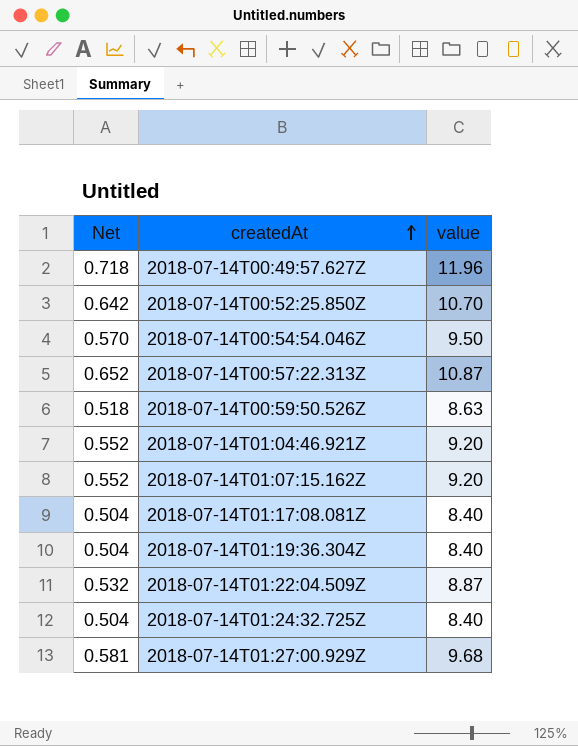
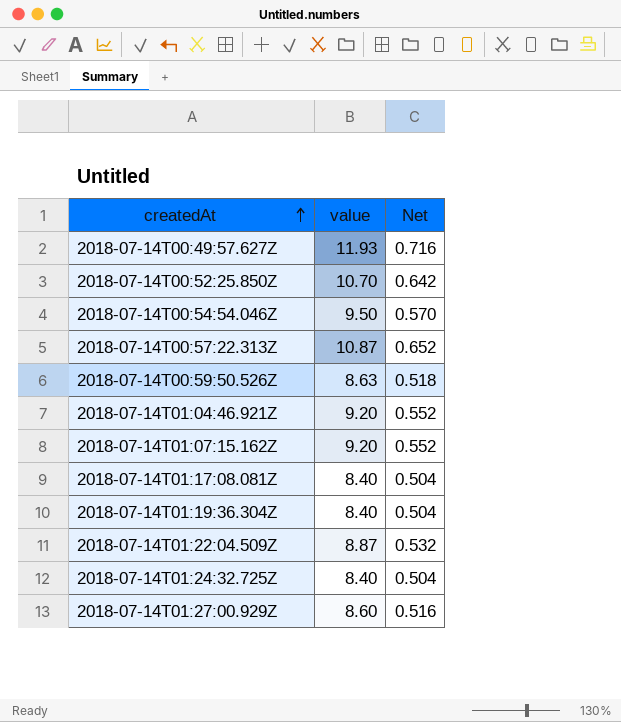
column Net | position: 1 -> 3
2018-07-14T00:49:57.627Z | value: 11.96 -> 11.93
2018-07-14T00:49:57.627Z | Net: 0.718 -> 0.716
2018-07-14T01:27:00.929Z | value: 9.68 -> 8.60
2018-07-14T01:27:00.929Z | Net: 0.581 -> 0.516

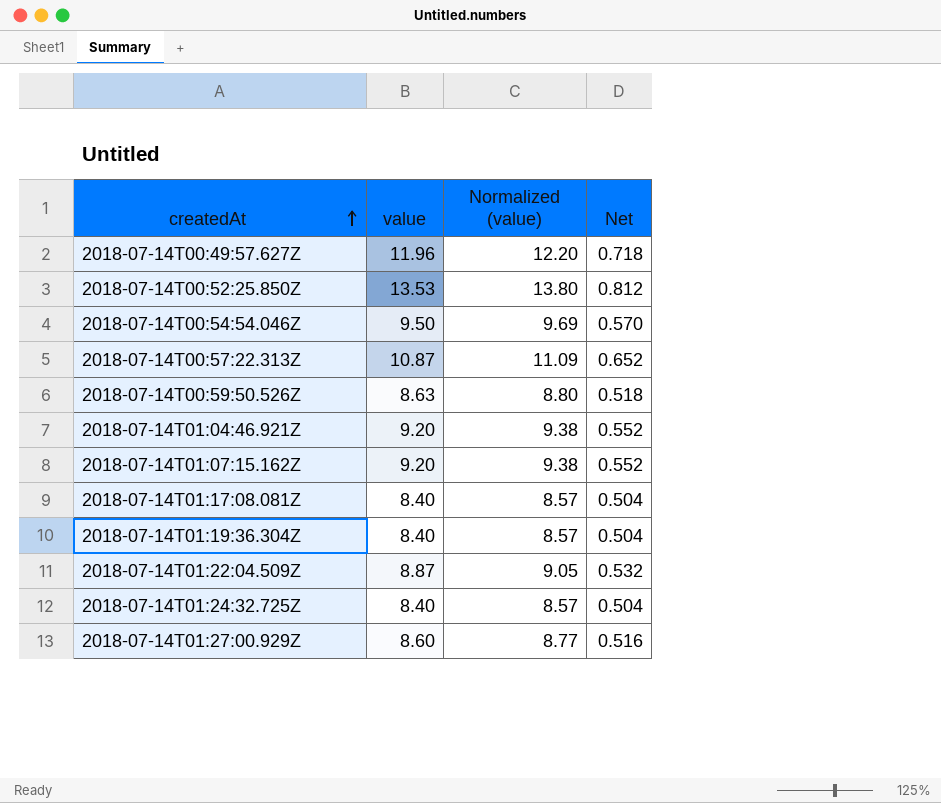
column Normalized (value) | formula: none -> [value] * 1.02
2018-07-14T00:49:57.627Z | value: 11.93 -> 11.96
2018-07-14T00:49:57.627Z | Net: 0.716 -> 0.718
2018-07-14T00:52:25.850Z | value: 10.70 -> 13.53
2018-07-14T00:52:25.850Z | Net: 0.642 -> 0.812

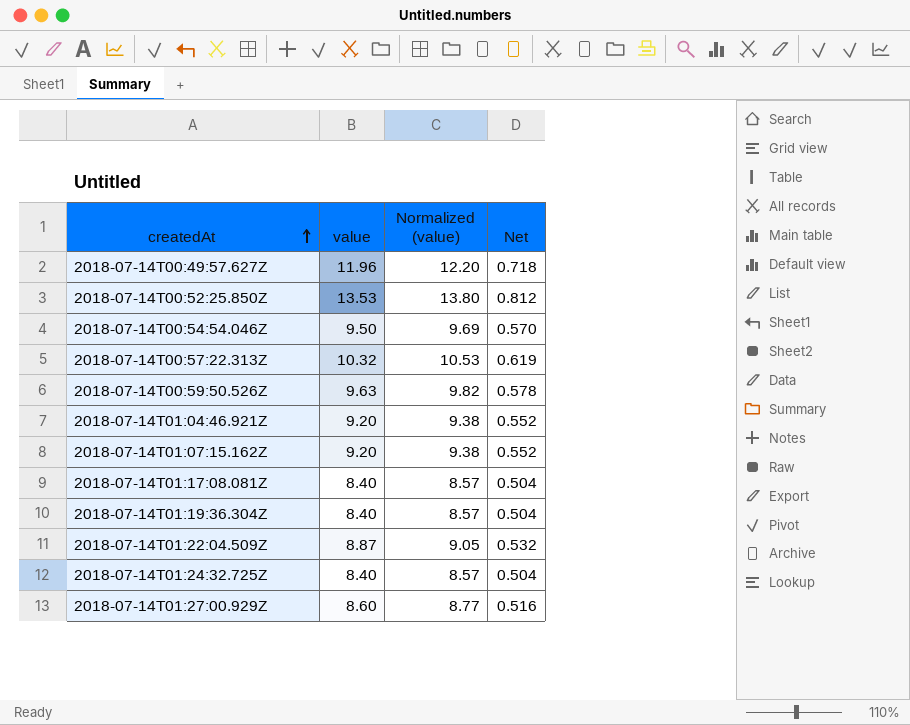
2018-07-14T00:57:22.313Z | value: 10.87 -> 10.32
2018-07-14T00:57:22.313Z | Normalized (value): 11.09 -> 10.53
2018-07-14T00:57:22.313Z | Net: 0.652 -> 0.619
2018-07-14T00:59:50.526Z | value: 8.63 -> 9.63
2018-07-14T00:59:50.526Z | Normalized (value): 8.80 -> 9.82
2018-07-14T00:59:50.526Z | Net: 0.518 -> 0.578

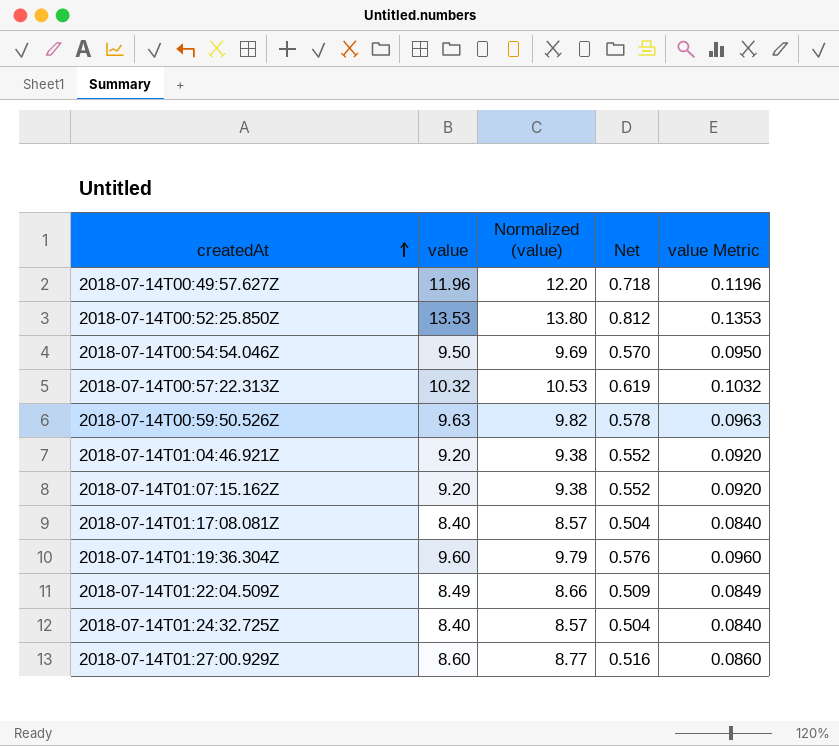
column value Metric | formula: none -> [value] * 0.01
2018-07-14T01:19:36.304Z | value: 8.40 -> 9.60
2018-07-14T01:19:36.304Z | Normalized (value): 8.57 -> 9.79
2018-07-14T01:19:36.304Z | Net: 0.504 -> 0.576
2018-07-14T01:22:04.509Z | value: 8.87 -> 8.49
2018-07-14T01:22:04.509Z | Normalized (value): 9.05 -> 8.66
2018-07-14T01:22:04.509Z | Net: 0.532 -> 0.509

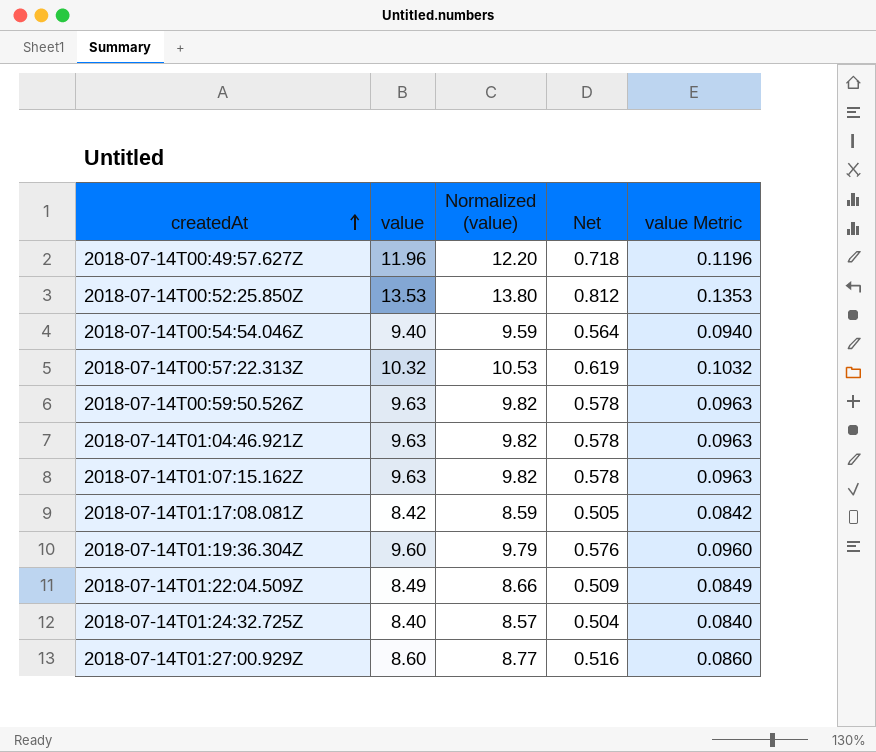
2018-07-14T00:54:54.046Z | value: 9.50 -> 9.40
2018-07-14T00:54:54.046Z | Normalized (value): 9.69 -> 9.59
2018-07-14T00:54:54.046Z | Net: 0.570 -> 0.564
2018-07-14T00:54:54.046Z | value Metric: 0.0950 -> 0.0940
2018-07-14T01:04:46.921Z | value: 9.20 -> 9.63
2018-07-14T01:04:46.921Z | Normalized (value): 9.38 -> 9.82
2018-07-14T01:04:46.921Z | Net: 0.552 -> 0.578
2018-07-14T01:04:46.921Z | value Metric: 0.0920 -> 0.0963
2018-07-14T01:07:15.162Z | value: 9.20 -> 9.63
2018-07-14T01:07:15.162Z | Normalized (value): 9.38 -> 9.82
2018-07-14T01:07:15.162Z | Net: 0.552 -> 0.578
2018-07-14T01:07:15.162Z | value Metric: 0.0920 -> 0.0963
2018-07-14T01:17:08.081Z | value: 8.40 -> 8.42
2018-07-14T01:17:08.081Z | Normalized (value): 8.57 -> 8.59
2018-07-14T01:17:08.081Z | Net: 0.504 -> 0.505
2018-07-14T01:17:08.081Z | value Metric: 0.0840 -> 0.0842

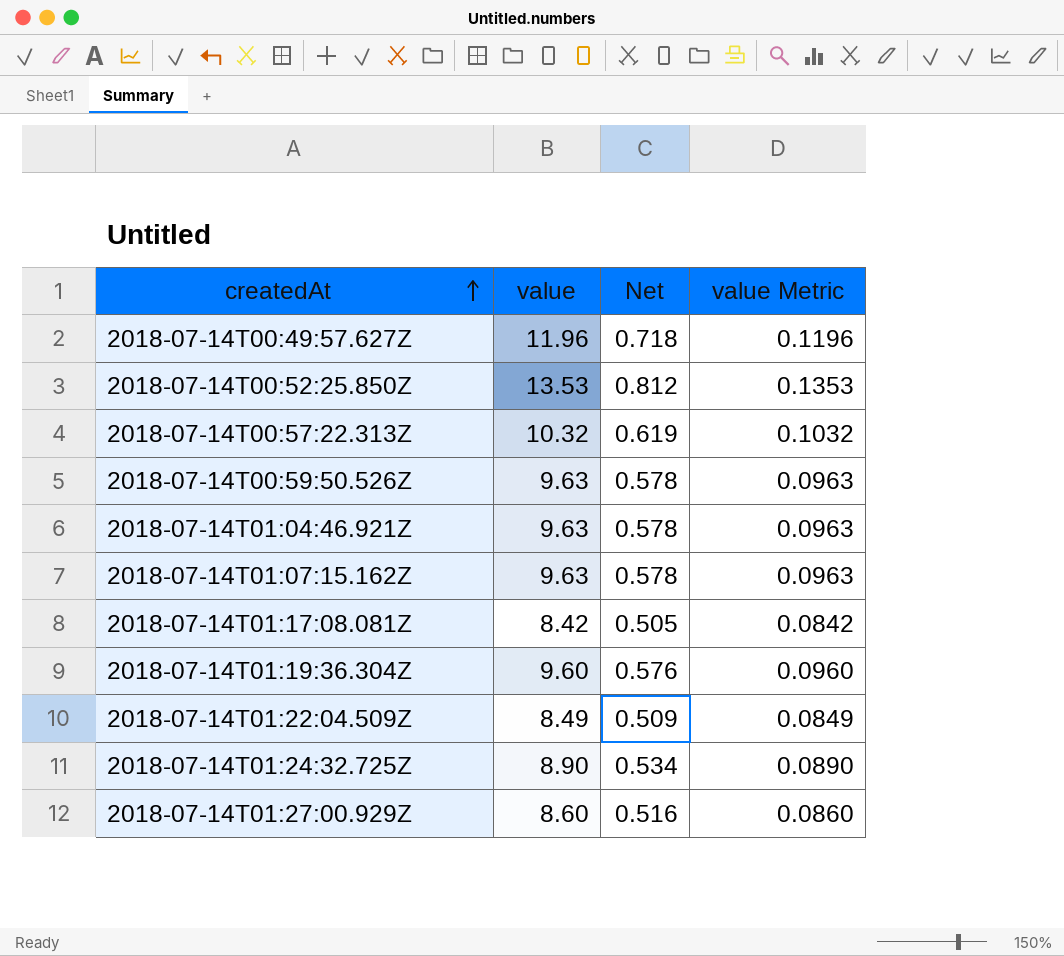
column Normalized (value) | formula: [value] * 1.02 -> none
row 2018-07-14T00:54:54.046Z: 9.40 | 9.59 | 0.564 | 0.0940 -> none
2018-07-14T01:24:32.725Z | value: 8.40 -> 8.90
2018-07-14T01:24:32.725Z | Net: 0.504 -> 0.534
2018-07-14T01:24:32.725Z | value Metric: 0.0840 -> 0.0890

